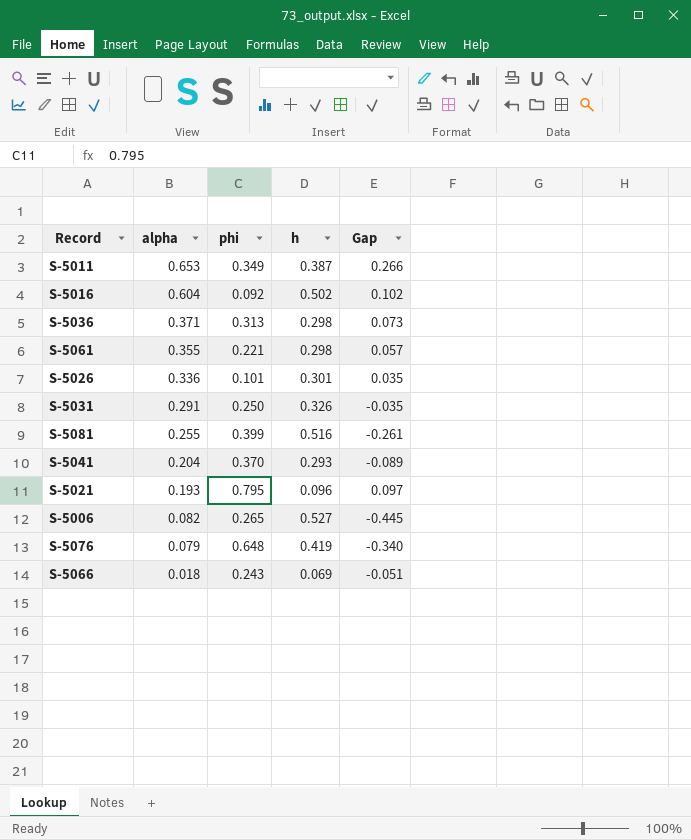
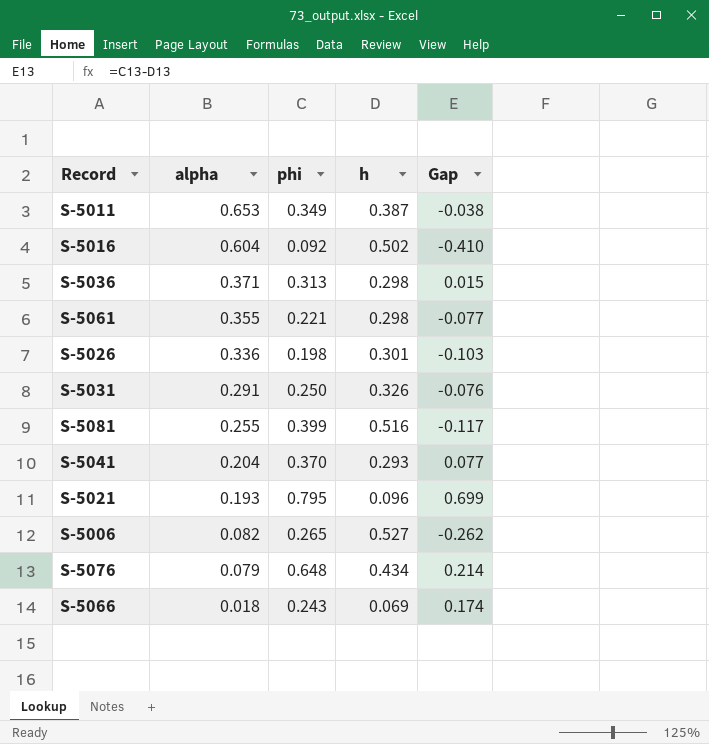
column Gap | formula: [alpha] - [h] -> [phi] - [h]
S-5026 | phi: 0.101 -> 0.198
S-5076 | h: 0.419 -> 0.434

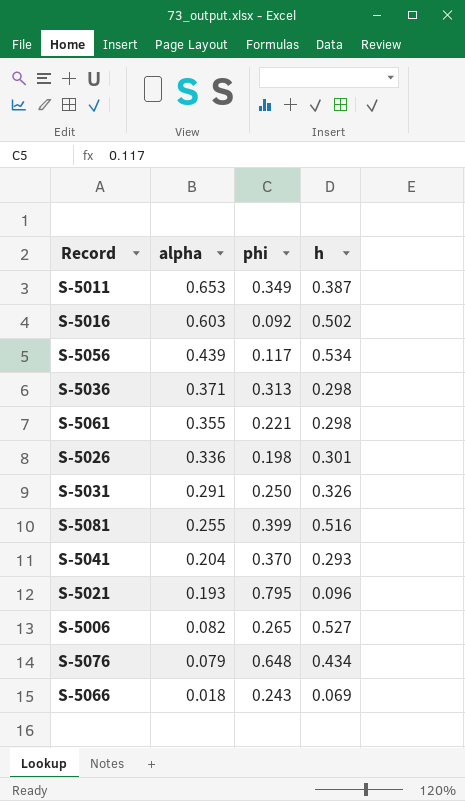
column Gap | formula: [phi] - [h] -> none
S-5016 | alpha: 0.604 -> 0.603
row S-5056: none -> 0.439 | 0.117 | 0.534

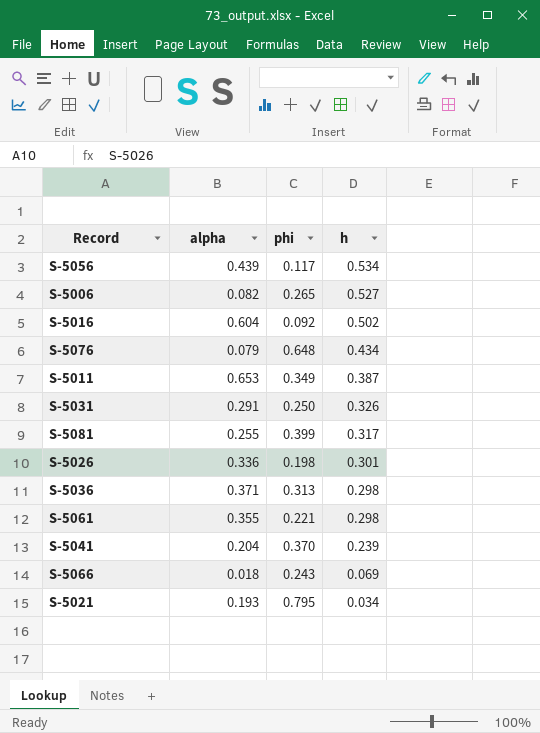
row order: alpha descending -> h descending
S-5016 | alpha: 0.603 -> 0.604
S-5081 | h: 0.516 -> 0.317
S-5041 | h: 0.293 -> 0.239
S-5021 | h: 0.096 -> 0.034

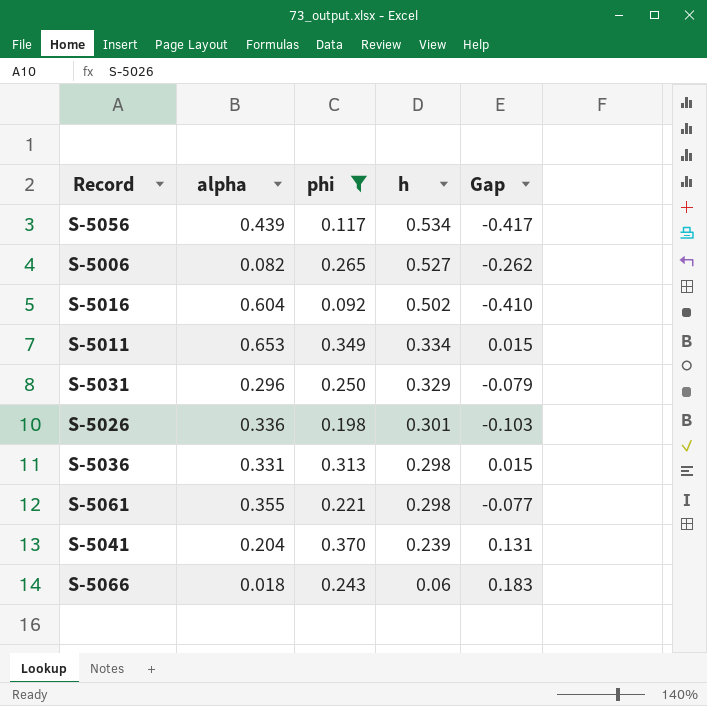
filter: none -> phi <= 0.370
column Gap | formula: none -> [phi] - [h]
S-5011 | h: 0.387 -> 0.334
S-5031 | alpha: 0.291 -> 0.296
S-5031 | h: 0.326 -> 0.329
S-5036 | alpha: 0.371 -> 0.331
S-5066 | h: 0.069 -> 0.06

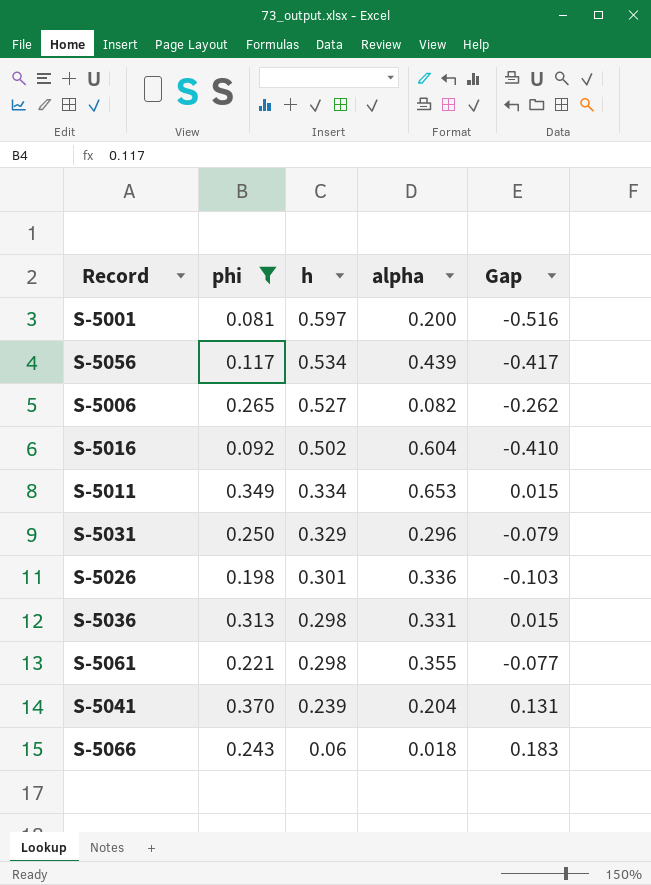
column alpha | position: 2 -> 4
row S-5001: none -> 0.081 | 0.597 | 0.200 | -0.516

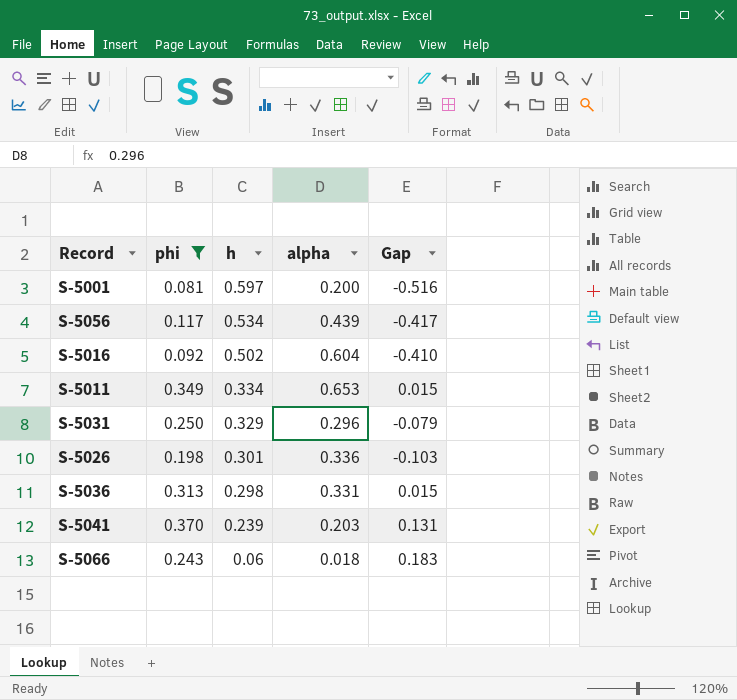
row S-5006: 0.265 | 0.527 | 0.082 | -0.262 -> none
row S-5061: 0.221 | 0.298 | 0.355 | -0.077 -> none
S-5041 | alpha: 0.204 -> 0.203

